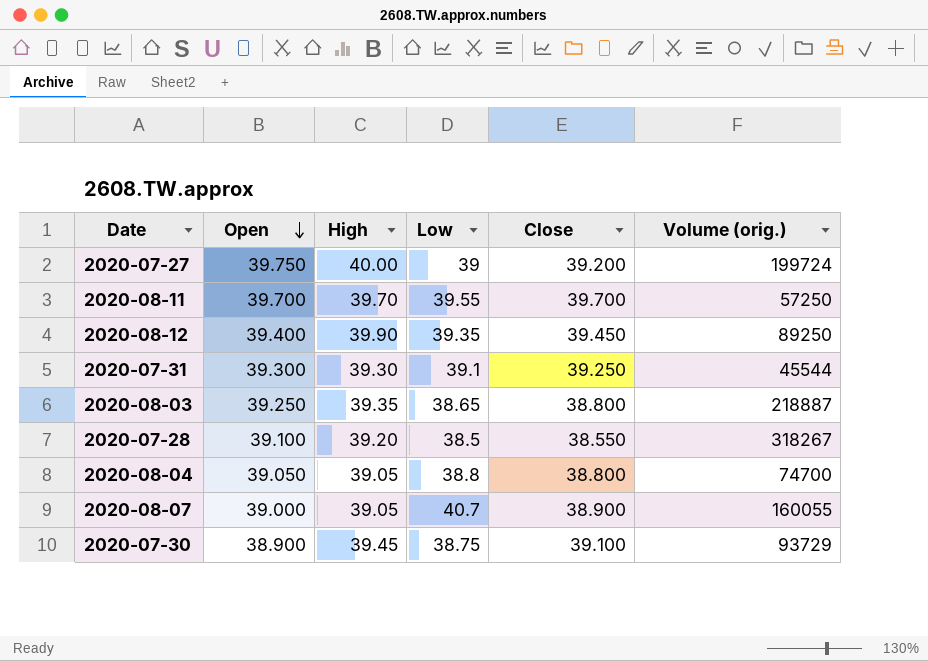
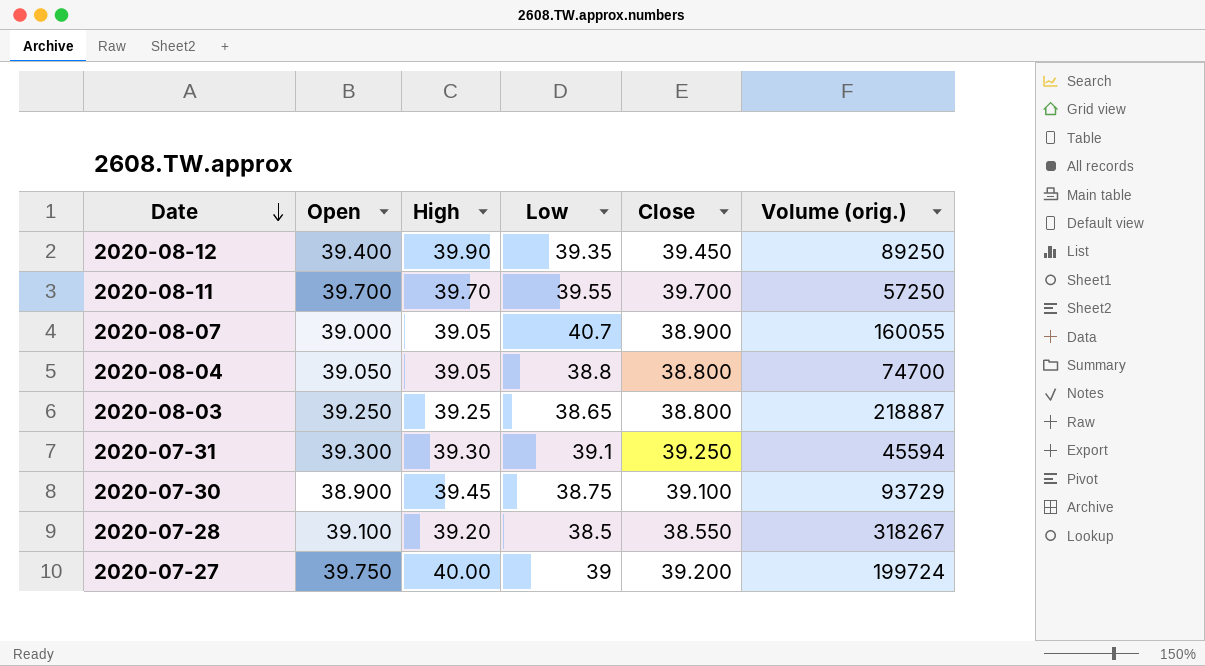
row order: Open descending -> Date descending
2020-08-03 | High: 39.35 -> 39.25
2020-07-31 | Volume (orig.): 45544 -> 45594

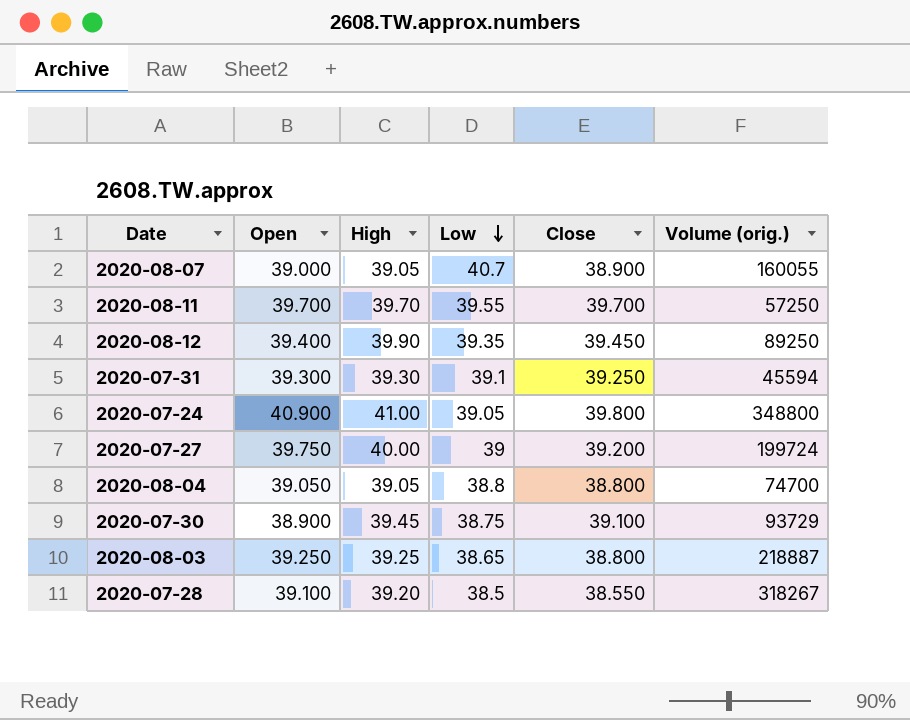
row order: Date descending -> Low descending
row 2020-07-24: none -> 40.900 | 41.00 | 39.05 | 39.800 | 348800

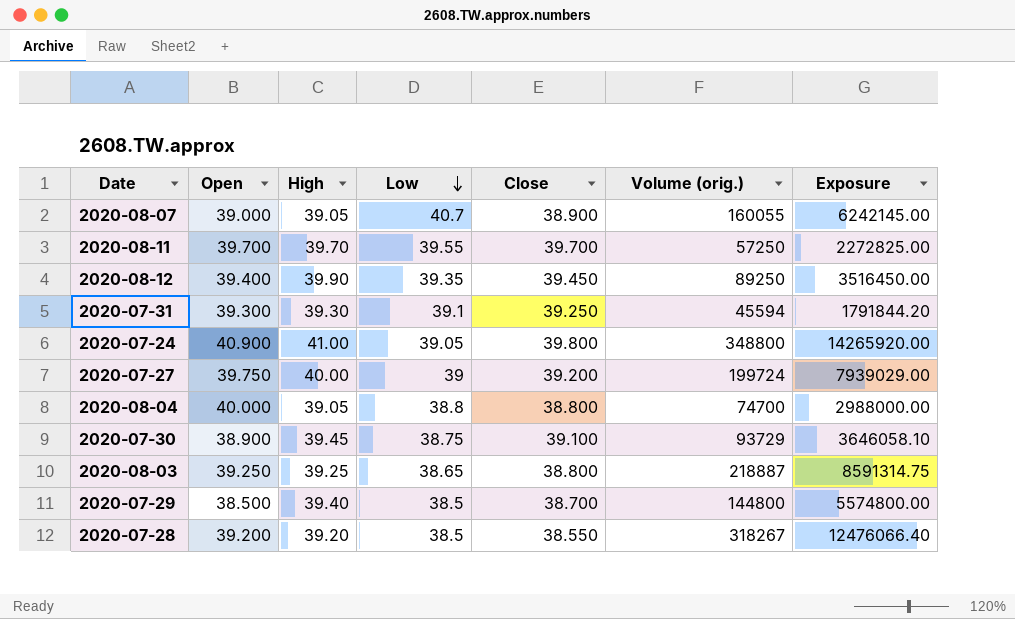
column Exposure | formula: none -> [Open] * [Volume (orig.)]
2020-08-04 | Open: 39.050 -> 40.000
row 2020-07-29: none -> 38.500 | 39.40 | 38.5 | 38.700 | 144800 | 5574800.00
2020-07-28 | Open: 39.100 -> 39.200

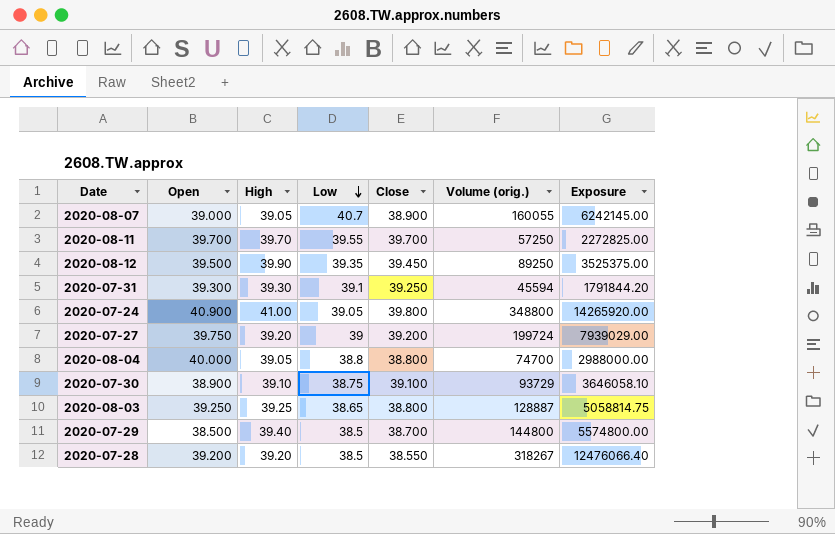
2020-08-12 | Open: 39.400 -> 39.500
2020-08-12 | Exposure: 3516450.00 -> 3525375.00
2020-07-27 | High: 40.00 -> 39.20
2020-07-30 | High: 39.45 -> 39.10
2020-08-03 | Volume (orig.): 218887 -> 128887
2020-08-03 | Exposure: 8591314.75 -> 5058814.75

